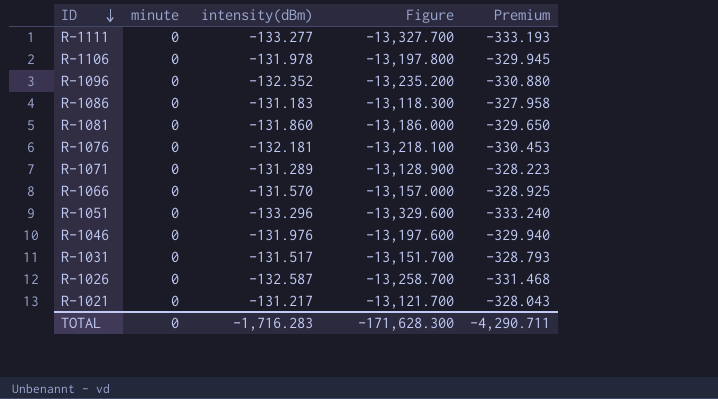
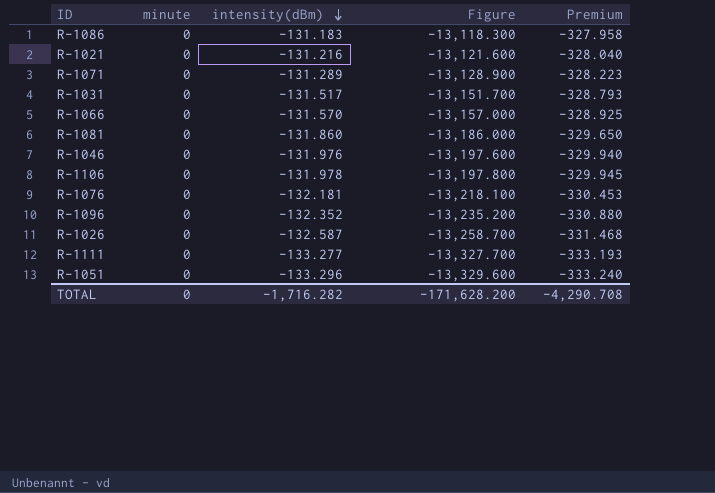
row order: ID descending -> intensity(dBm) descending
R-1021 | intensity(dBm): -131.217 -> -131.216
R-1021 | Figure: -13,121.700 -> -13,121.600
R-1021 | Premium: -328.043 -> -328.040
TOTAL | intensity(dBm): -1,716.283 -> -1,716.282
TOTAL | Figure: -171,628.300 -> -171,628.200
TOTAL | Premium: -4,290.711 -> -4,290.708

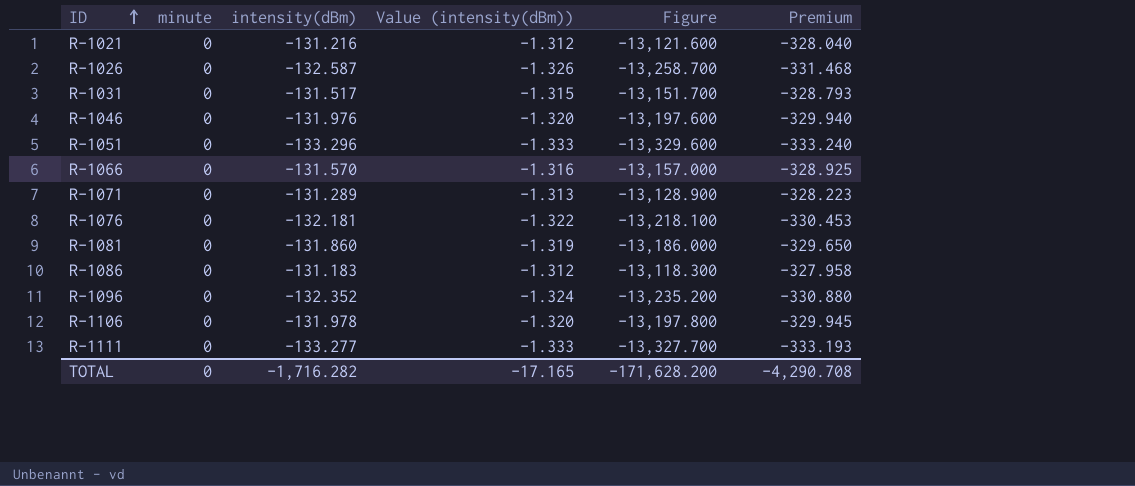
row order: intensity(dBm) descending -> ID ascending
column Value (intensity(dBm)) | formula: none -> [intensity(dBm)] * 0.01

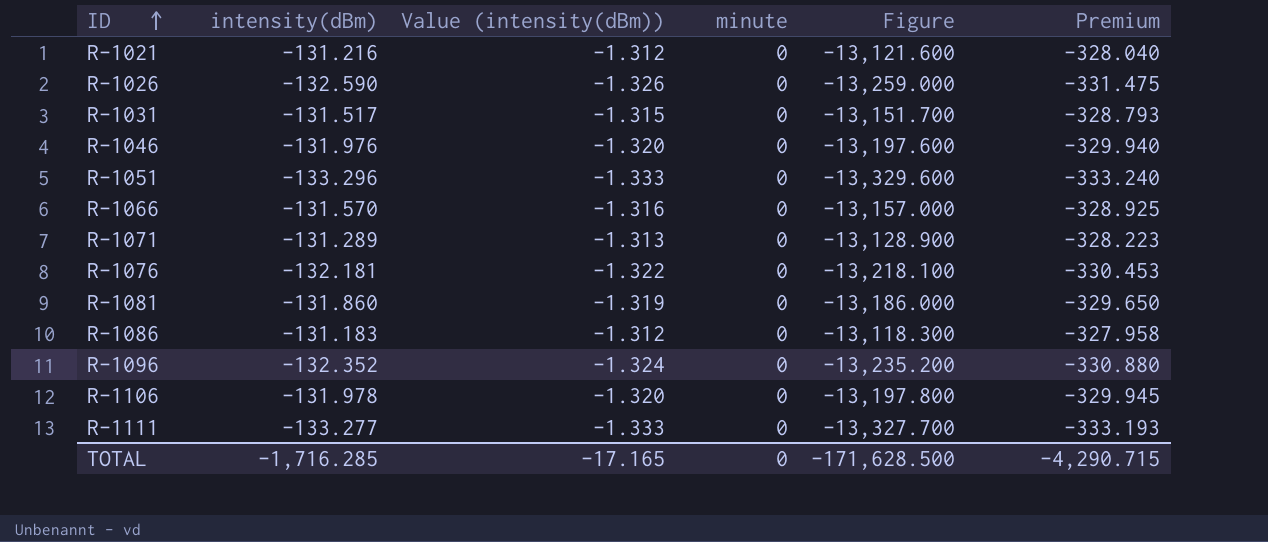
column minute | position: 2 -> 4
R-1026 | intensity(dBm): -132.587 -> -132.590
R-1026 | Figure: -13,258.700 -> -13,259.000
R-1026 | Premium: -331.468 -> -331.475
TOTAL | intensity(dBm): -1,716.282 -> -1,716.285
TOTAL | Figure: -171,628.200 -> -171,628.500
TOTAL | Premium: -4,290.708 -> -4,290.715

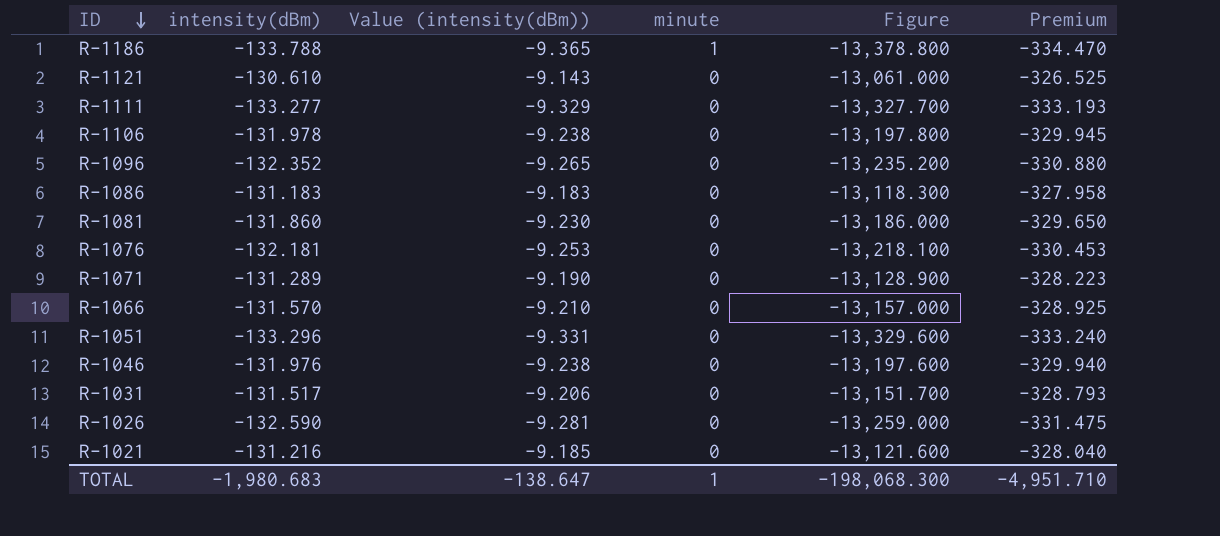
row order: ID ascending -> ID descending
column Value (intensity(dBm)) | formula: [intensity(dBm)] * 0.01 -> [intensity(dBm)] * 0.07
row R-1186: none -> -133.788 | -9.365 | 1 | -13,378.800 | -334.470
row R-1121: none -> -130.610 | -9.143 | 0 | -13,061.000 | -326.525
TOTAL | intensity(dBm): -1,716.285 -> -1,980.683
TOTAL | Value (intensity(dBm)): -17.165 -> -138.647
TOTAL | minute: 0 -> 1
TOTAL | Figure: -171,628.500 -> -198,068.300
TOTAL | Premium: -4,290.715 -> -4,951.710

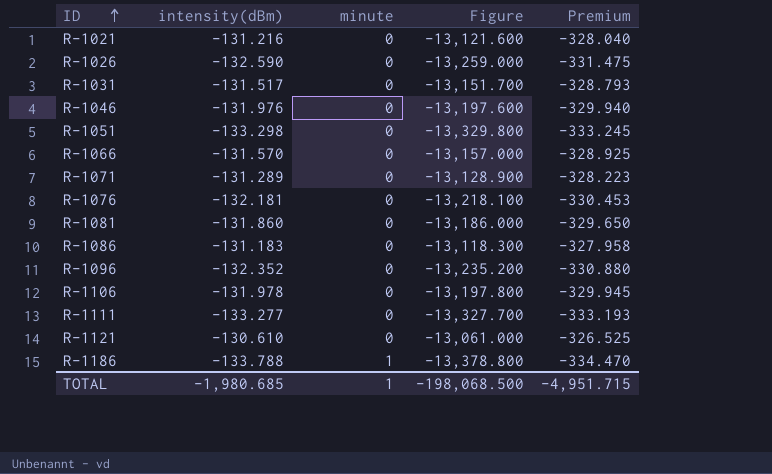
row order: ID descending -> ID ascending
column Value (intensity(dBm)) | formula: [intensity(dBm)] * 0.07 -> none
R-1051 | intensity(dBm): -133.296 -> -133.298
R-1051 | Figure: -13,329.600 -> -13,329.800
R-1051 | Premium: -333.240 -> -333.245
TOTAL | intensity(dBm): -1,980.683 -> -1,980.685
TOTAL | Figure: -198,068.300 -> -198,068.500
TOTAL | Premium: -4,951.710 -> -4,951.715

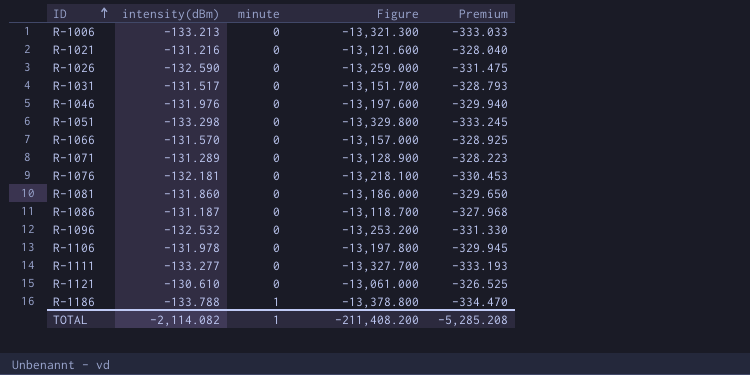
row R-1006: none -> -133.213 | 0 | -13,321.300 | -333.033
R-1086 | intensity(dBm): -131.183 -> -131.187
R-1086 | Figure: -13,118.300 -> -13,118.700
R-1086 | Premium: -327.958 -> -327.968
R-1096 | intensity(dBm): -132.352 -> -132.532
R-1096 | Figure: -13,235.200 -> -13,253.200
R-1096 | Premium: -330.880 -> -331.330
TOTAL | intensity(dBm): -1,980.685 -> -2,114.082
TOTAL | Figure: -198,068.500 -> -211,408.200
TOTAL | Premium: -4,951.715 -> -5,285.208

